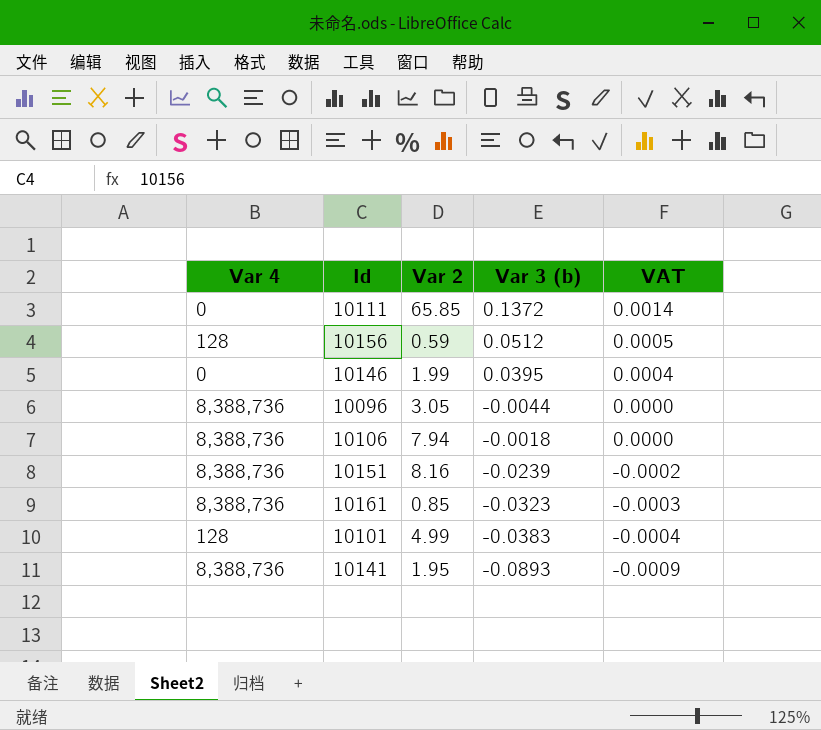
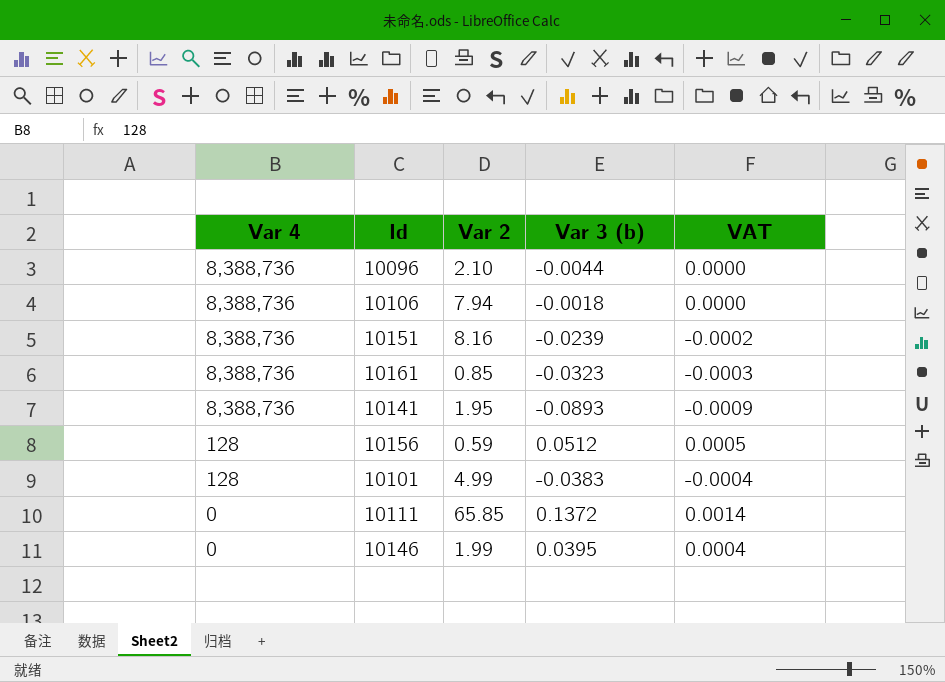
row order: VAT descending -> Var 4 descending
10096 | Var 2: 3.05 -> 2.10

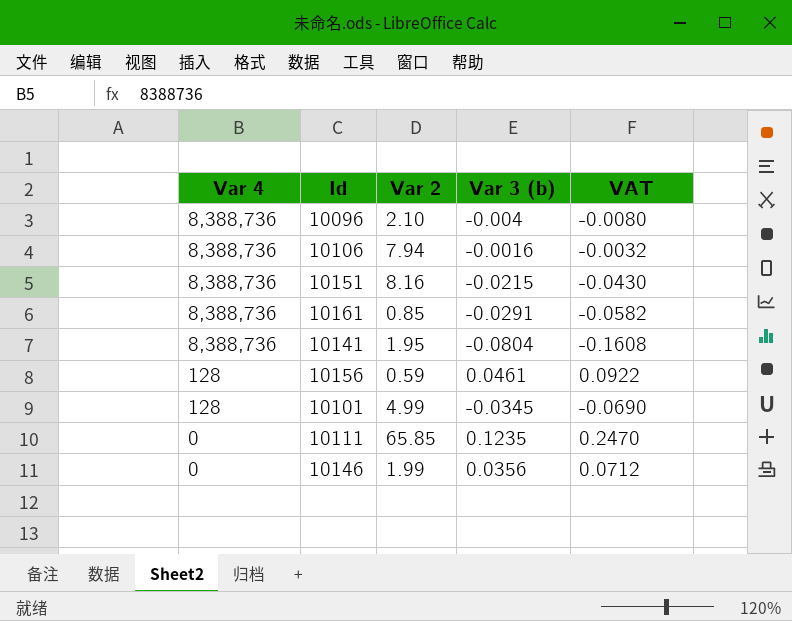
column VAT | formula: [Var 3 (b)] * 0.01 -> [Var 3 (b)] * 2
10096 | Var 3 (b): -0.0044 -> -0.004
10106 | Var 3 (b): -0.0018 -> -0.0016
10151 | Var 3 (b): -0.0239 -> -0.0215
10161 | Var 3 (b): -0.0323 -> -0.0291
10141 | Var 3 (b): -0.0893 -> -0.0804
10156 | Var 3 (b): 0.0512 -> 0.0461
10101 | Var 3 (b): -0.0383 -> -0.0345
10111 | Var 3 (b): 0.1372 -> 0.1235
10146 | Var 3 (b): 0.0395 -> 0.0356

